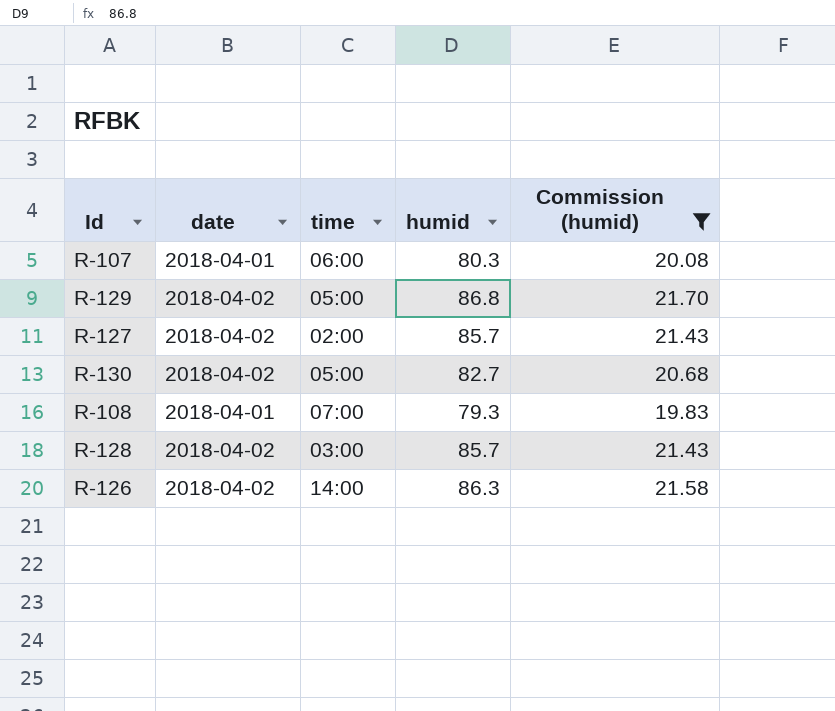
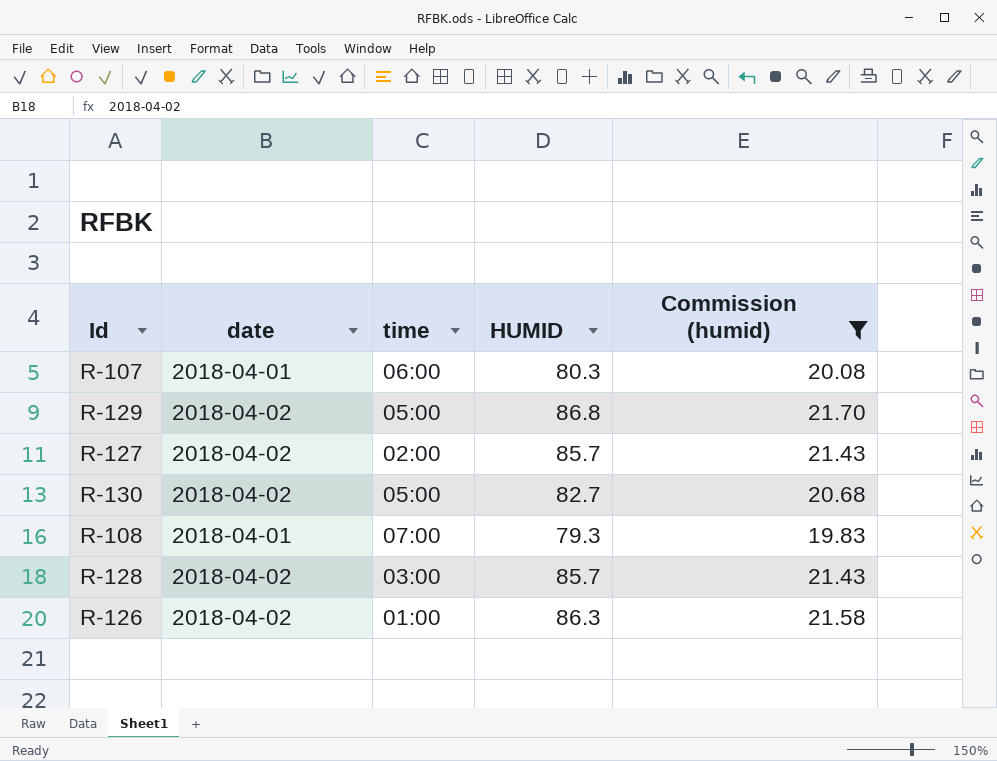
column name: humid -> HUMID
R-126 | time: 14:00 -> 01:00

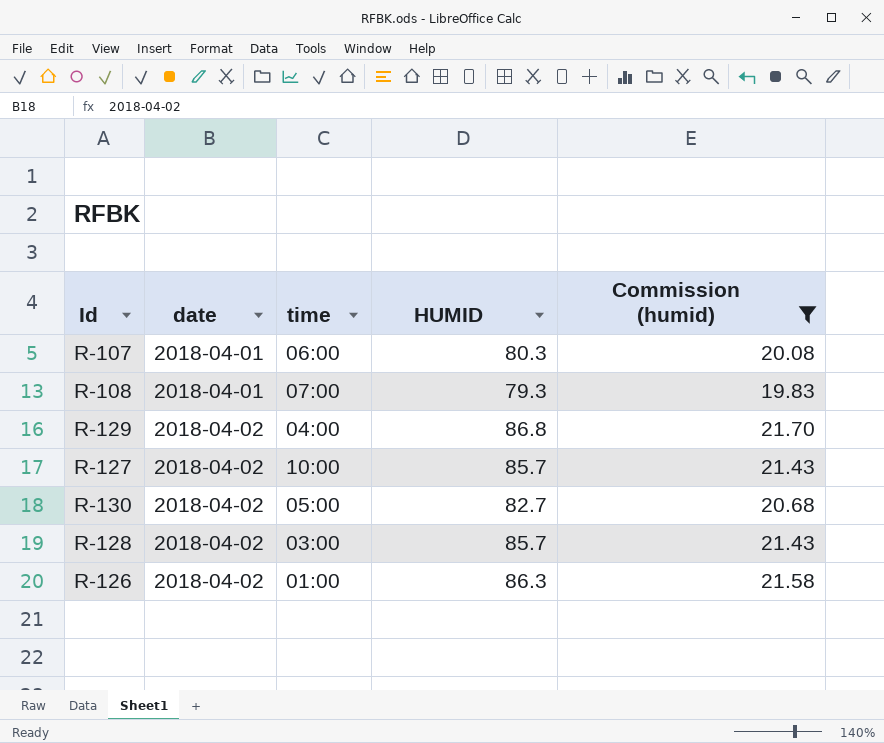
row order: none -> date ascending
R-129 | time: 05:00 -> 04:00
R-127 | time: 02:00 -> 10:00

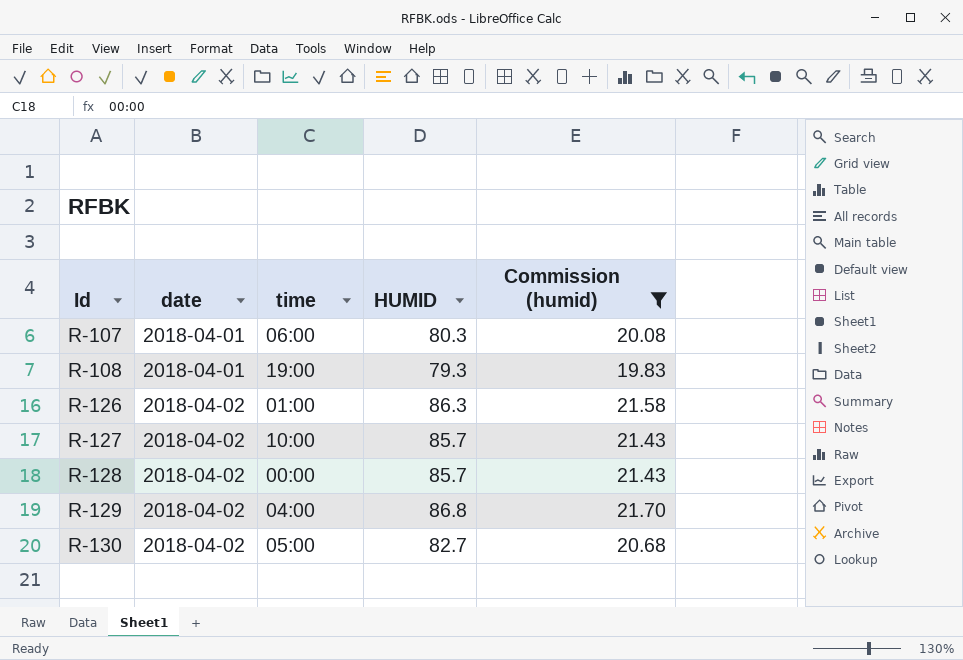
row order: date ascending -> Id ascending
R-108 | time: 07:00 -> 19:00
R-128 | time: 03:00 -> 00:00

